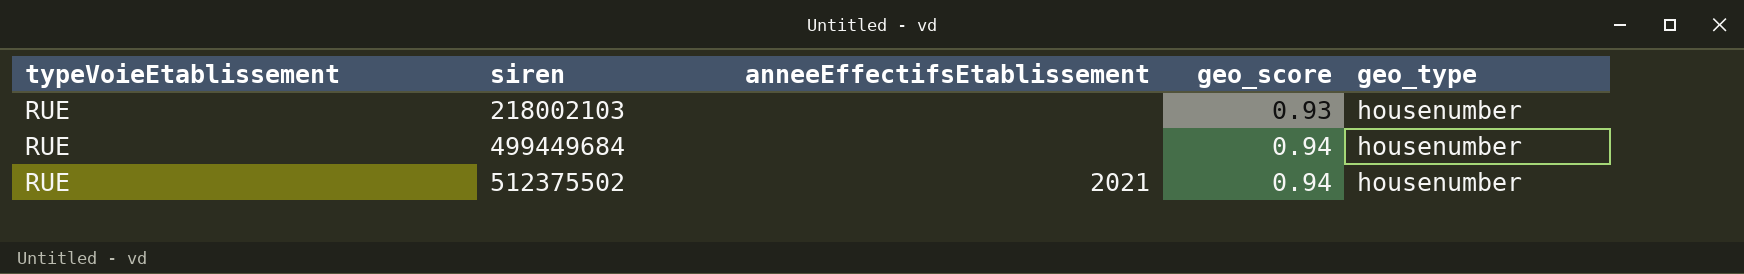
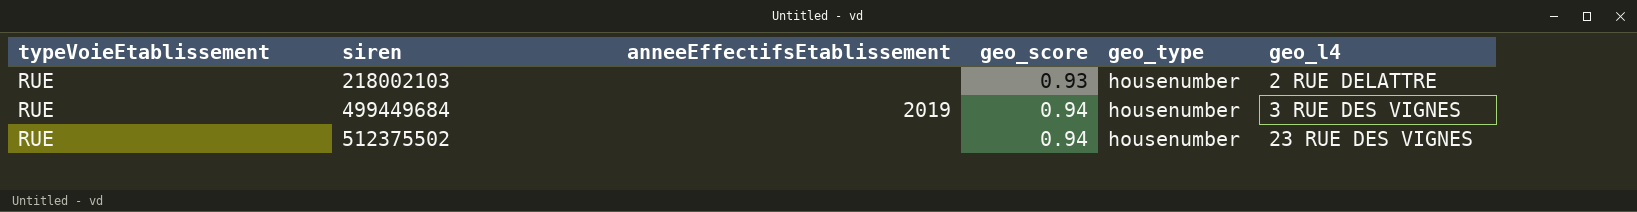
column geo_l4 | position: none -> 6
499449684 | anneeEffectifsEtablissement: none -> 2019
512375502 | anneeEffectifsEtablissement: 2021 -> none

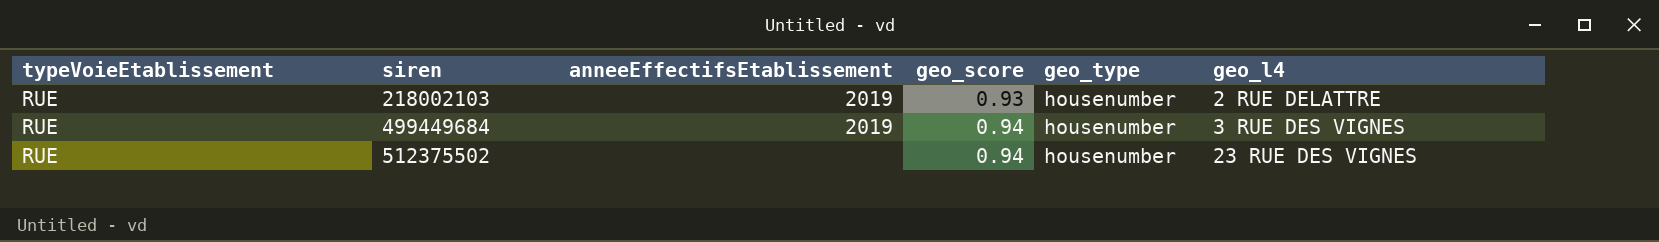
218002103 | anneeEffectifsEtablissement: none -> 2019

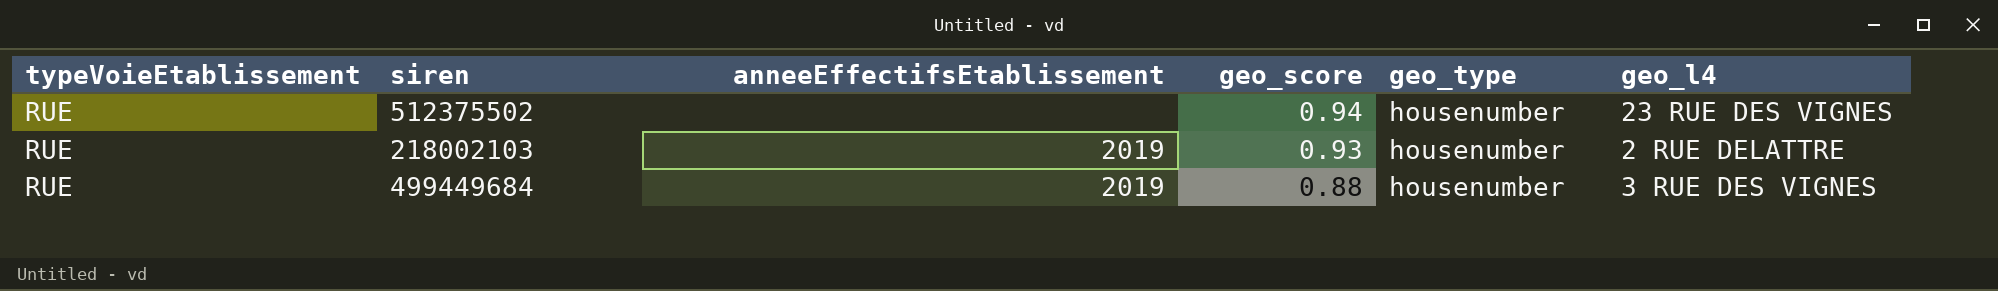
row order: siren ascending -> geo_score descending
499449684 | geo_score: 0.94 -> 0.88

